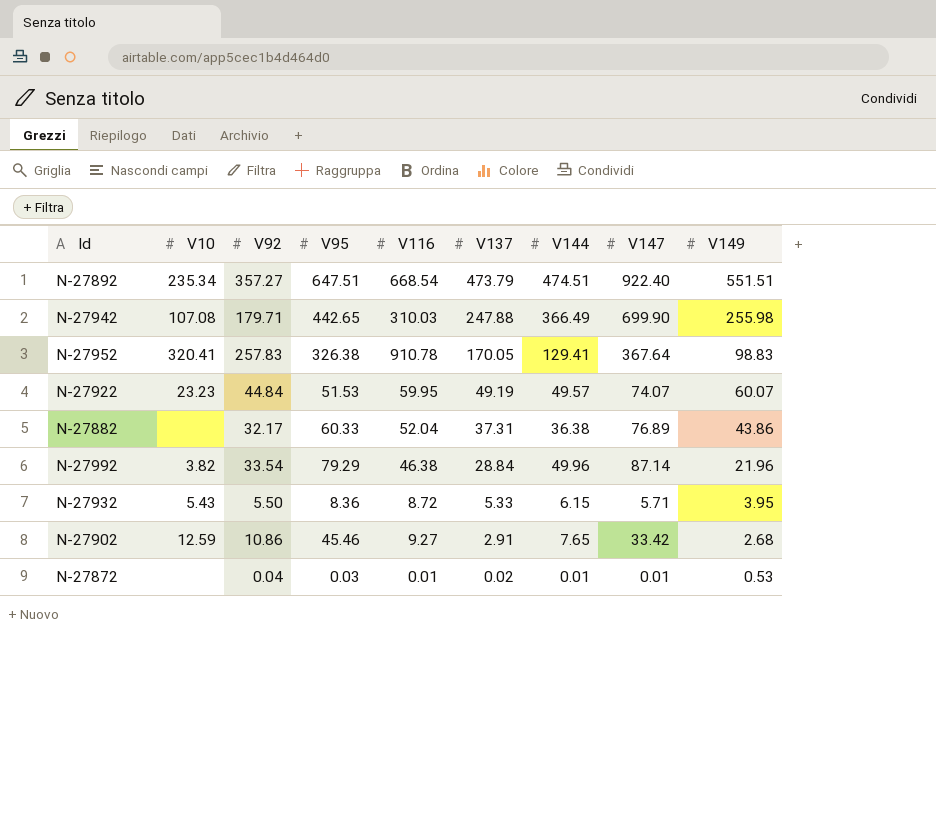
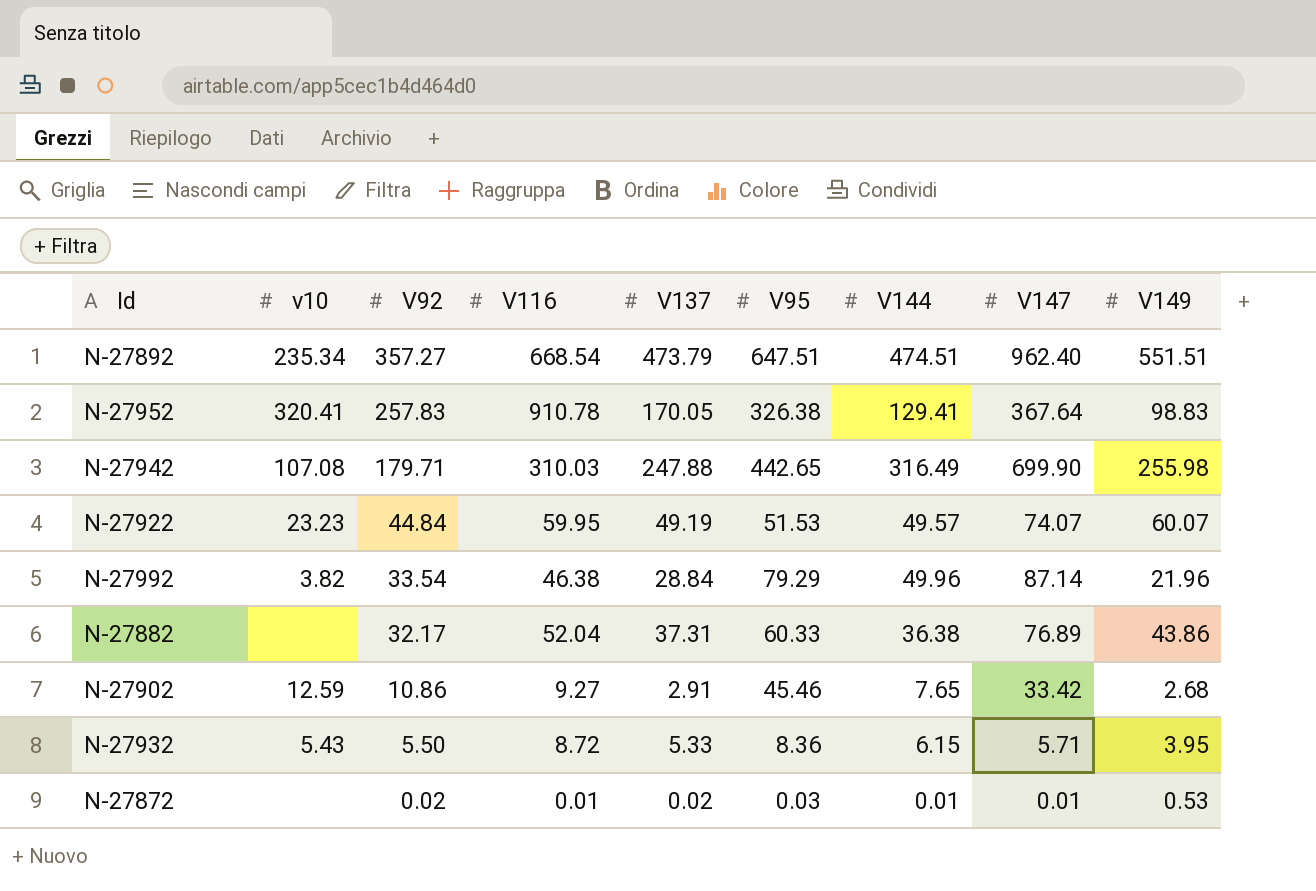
row order: V137 descending -> V92 descending
column name: V10 -> v10
column V95 | position: 4 -> 6
N-27892 | V147: 922.40 -> 962.40
N-27942 | V144: 366.49 -> 316.49
N-27872 | V92: 0.04 -> 0.02

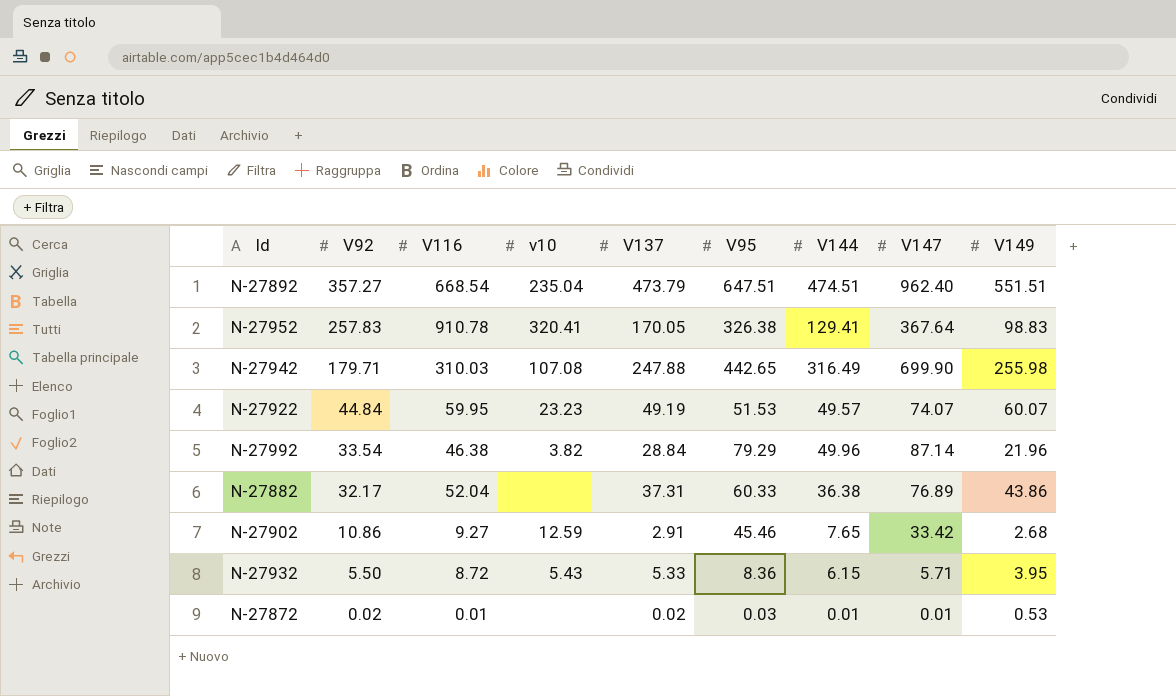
column v10 | position: 2 -> 4
N-27892 | v10: 235.34 -> 235.04

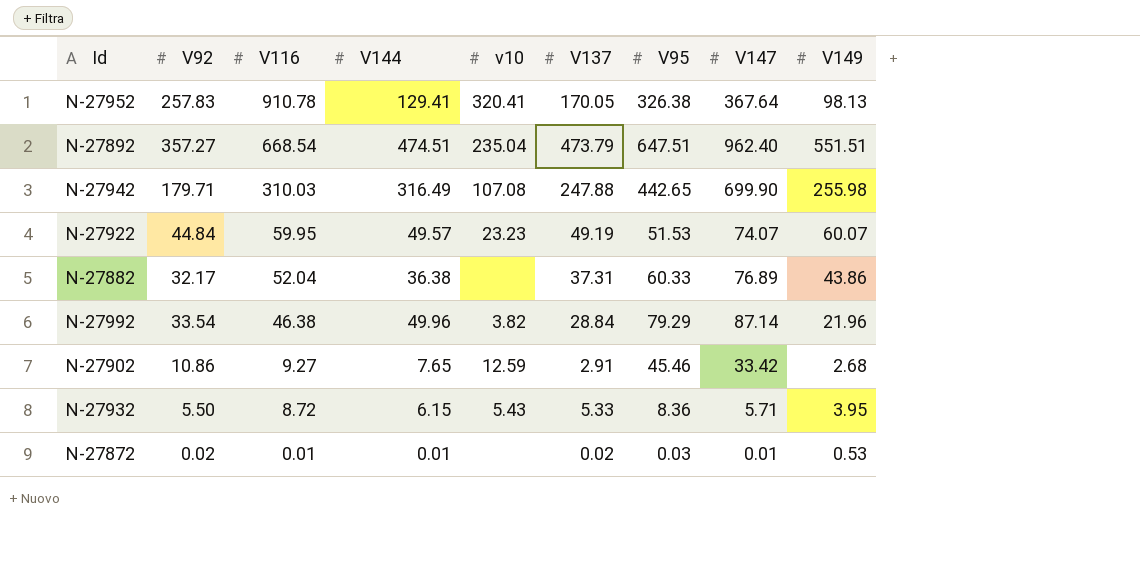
row order: V92 descending -> V116 descending
column V144 | position: 7 -> 4
N-27952 | V149: 98.83 -> 98.13

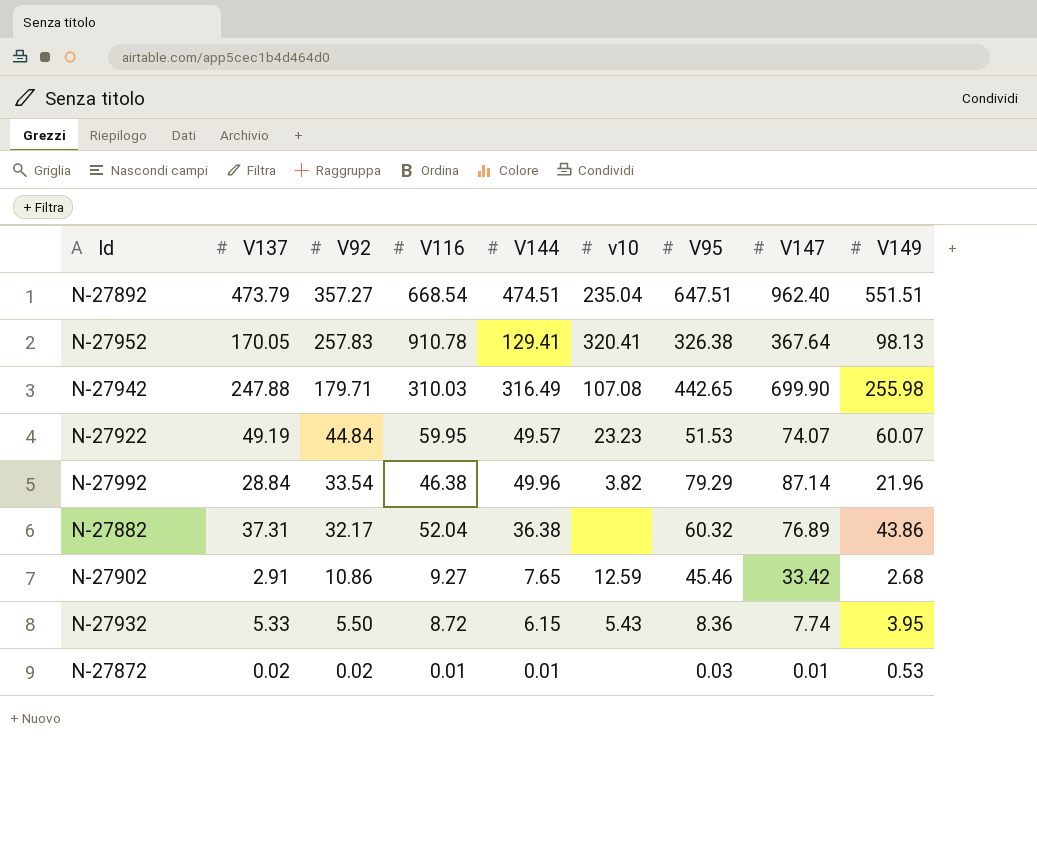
row order: V116 descending -> V92 descending
column V137 | position: 6 -> 2
N-27882 | V95: 60.33 -> 60.32
N-27932 | V147: 5.71 -> 7.74

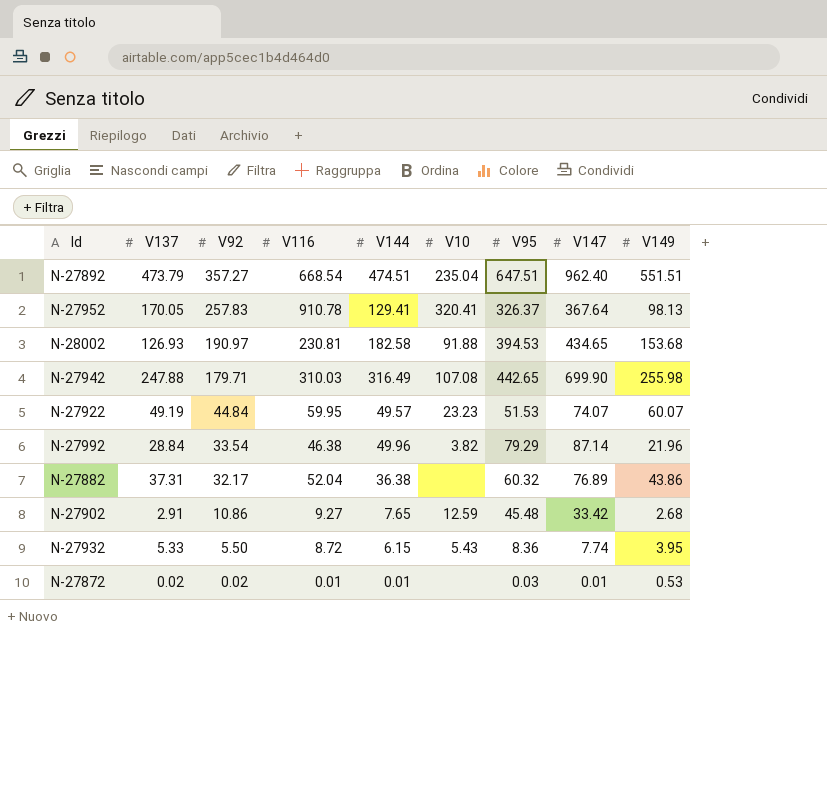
column name: v10 -> V10
N-27952 | V95: 326.38 -> 326.37
row N-28002: none -> 126.93 | 190.97 | 230.81 | 182.58 | 91.88 | 394.53 | 434.65 | 153.68
N-27902 | V95: 45.46 -> 45.48

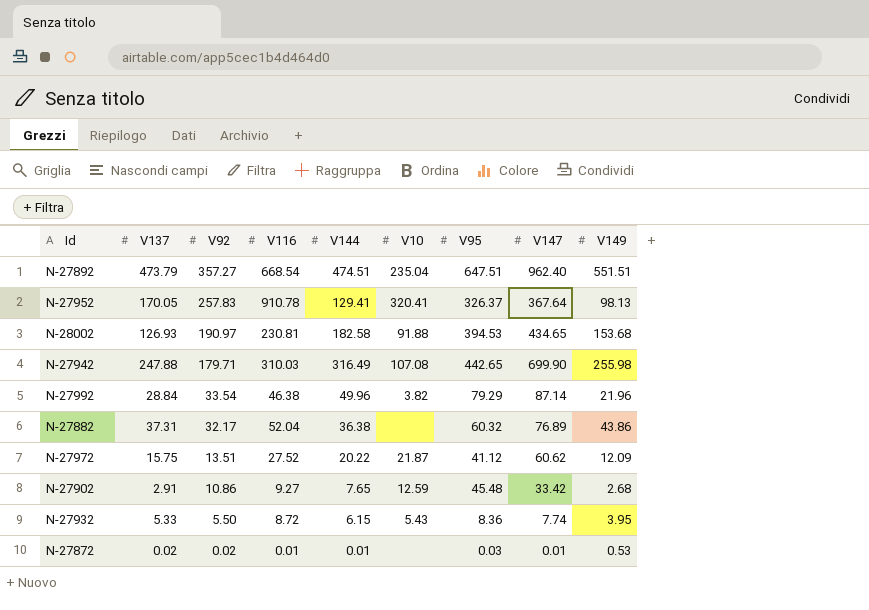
row N-27922: 49.19 | 44.84 | 59.95 | 49.57 | 23.23 | 51.53 | 74.07 | 60.07 -> none
row N-27972: none -> 15.75 | 13.51 | 27.52 | 20.22 | 21.87 | 41.12 | 60.62 | 12.09

